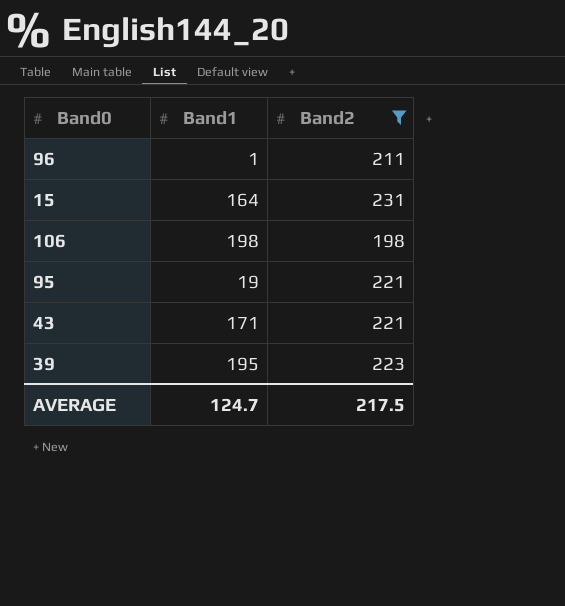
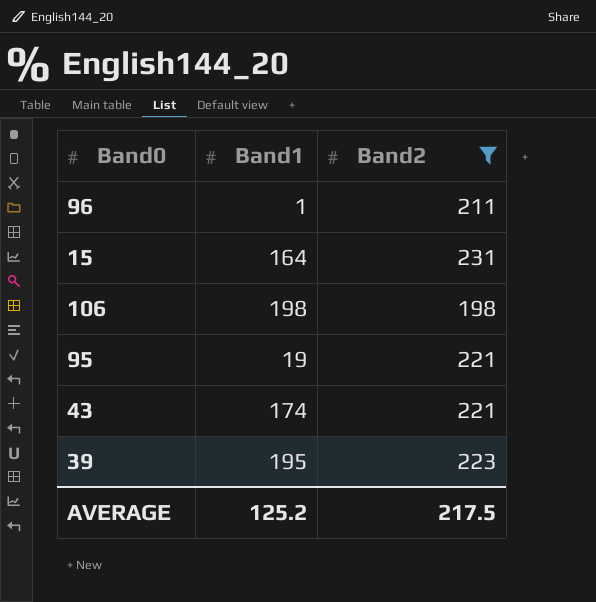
43 | Band1: 171 -> 174
AVERAGE | Band1: 124.7 -> 125.2

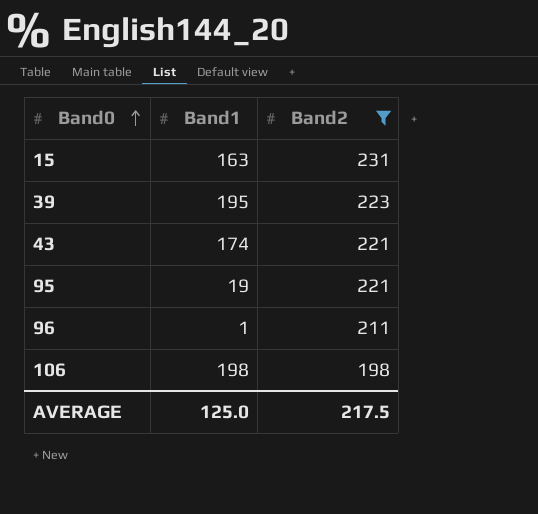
row order: none -> Band0 ascending
15 | Band1: 164 -> 163
AVERAGE | Band1: 125.2 -> 125.0

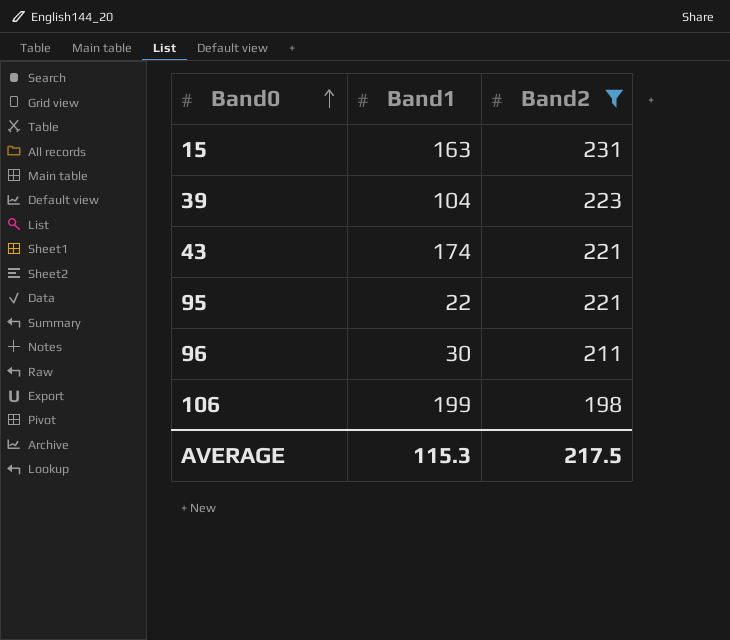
39 | Band1: 195 -> 104
95 | Band1: 19 -> 22
96 | Band1: 1 -> 30
106 | Band1: 198 -> 199
AVERAGE | Band1: 125.0 -> 115.3

